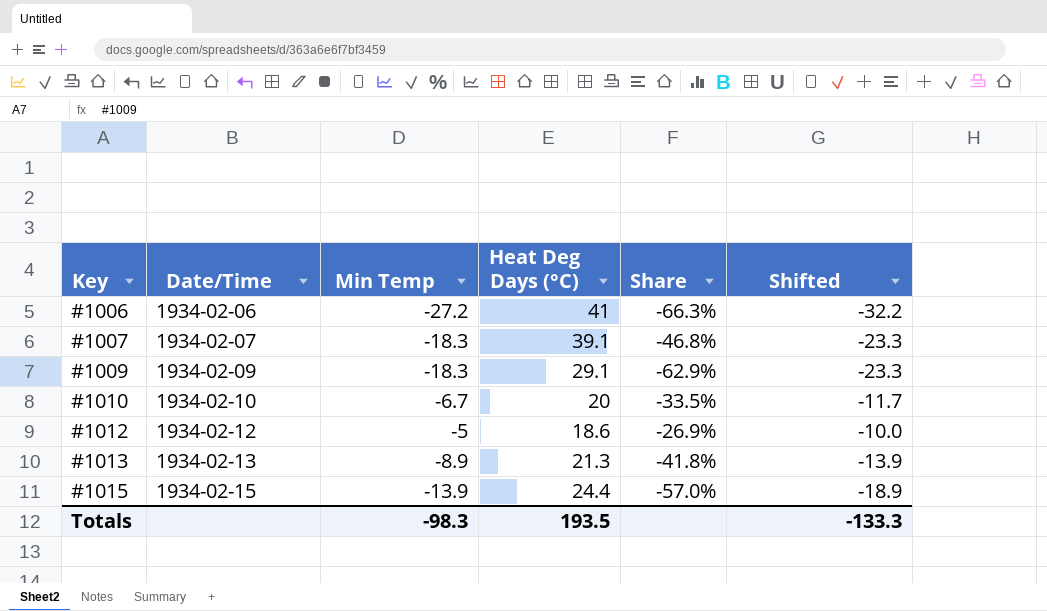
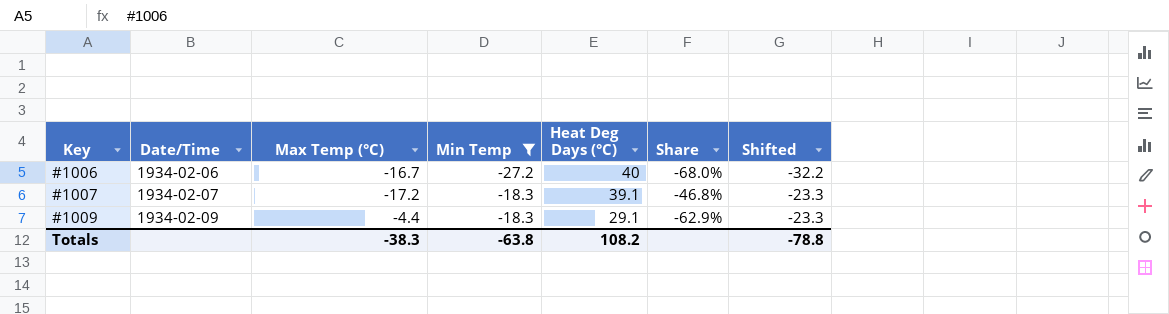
filter: none -> Min Temp <= -18.3
column Max Temp (°C) | position: none -> 3
#1006 | Heat Deg Days (°C): 41 -> 40
#1006 | Share: -66.3% -> -68.0%
Totals | Min Temp: -98.3 -> -63.8
Totals | Heat Deg Days (°C): 193.5 -> 108.2
Totals | Shifted: -133.3 -> -78.8

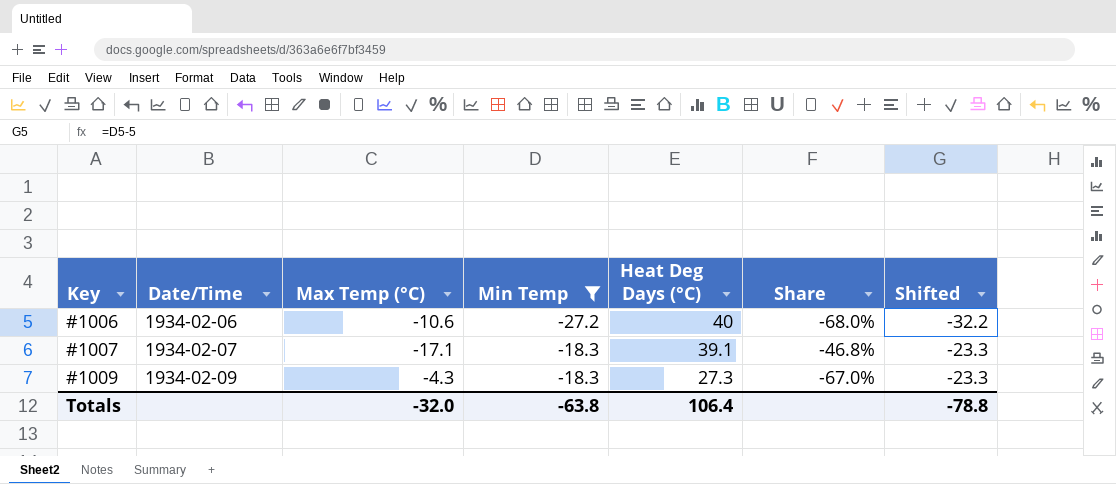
#1006 | Max Temp (°C): -16.7 -> -10.6
#1007 | Max Temp (°C): -17.2 -> -17.1
#1009 | Max Temp (°C): -4.4 -> -4.3
#1009 | Heat Deg Days (°C): 29.1 -> 27.3
#1009 | Share: -62.9% -> -67.0%
Totals | Max Temp (°C): -38.3 -> -32.0
Totals | Heat Deg Days (°C): 108.2 -> 106.4

